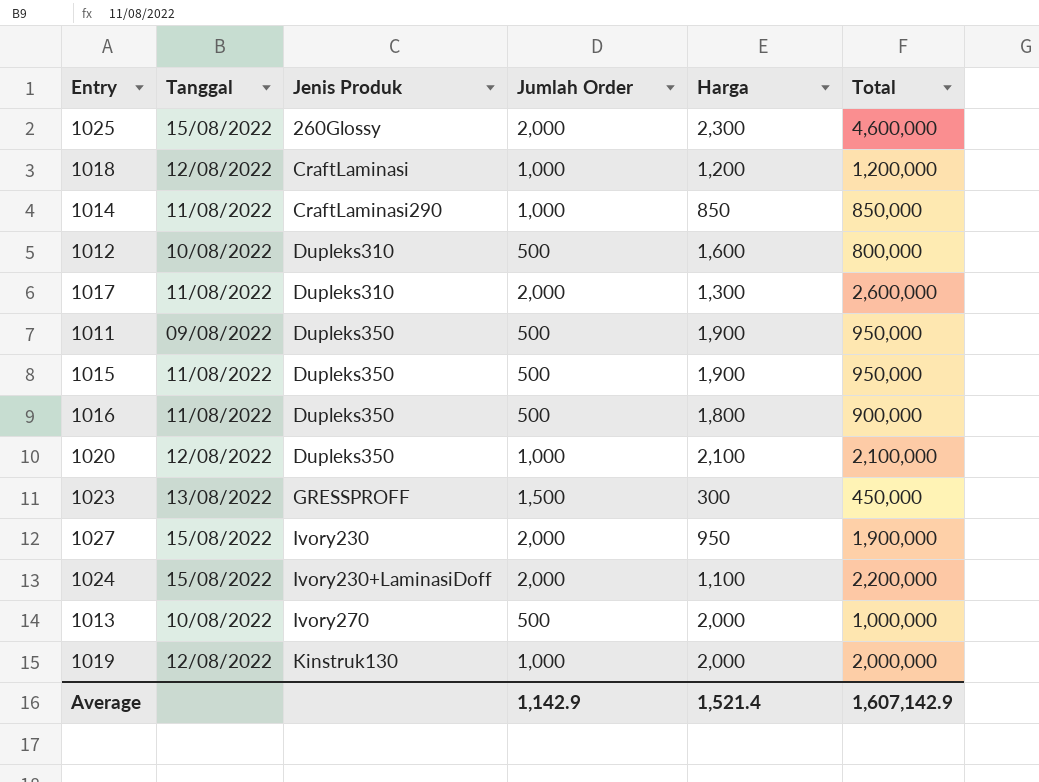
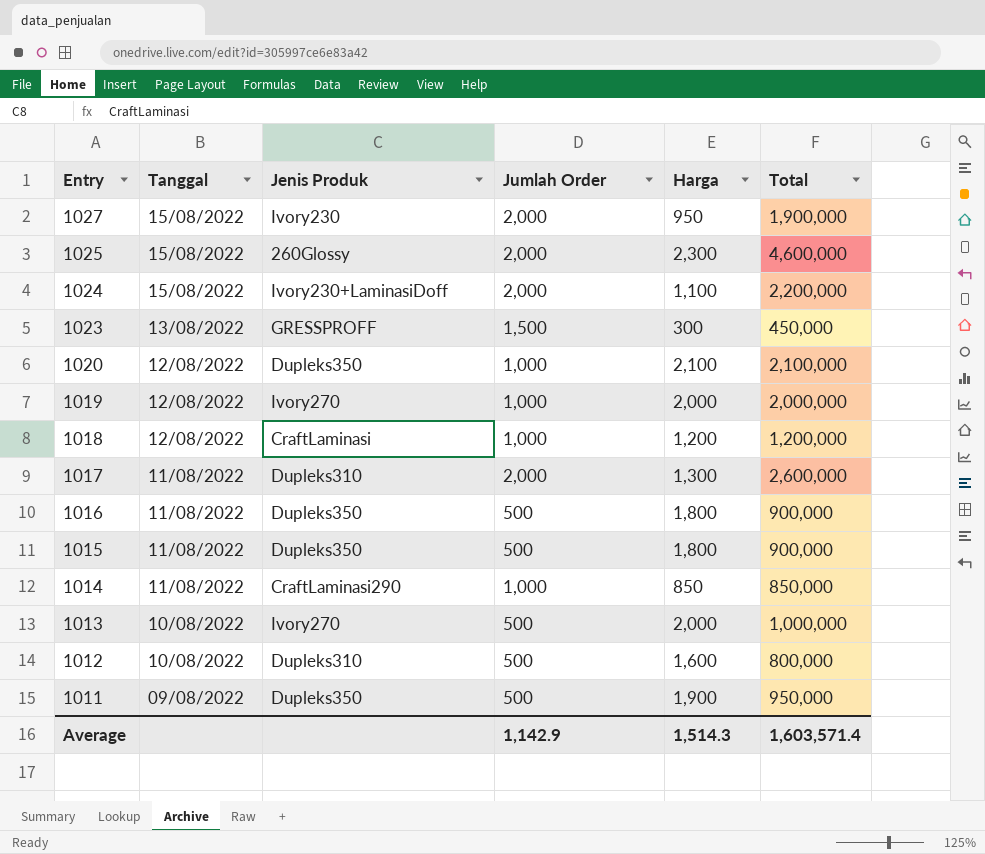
row order: Jenis Produk ascending -> Entry descending
1019 | Jenis Produk: Kinstruk130 -> Ivory270
1015 | Harga: 1,900 -> 1,800
1015 | Total: 950,000 -> 900,000
Average | Harga: 1,521.4 -> 1,514.3
Average | Total: 1,607,142.9 -> 1,603,571.4

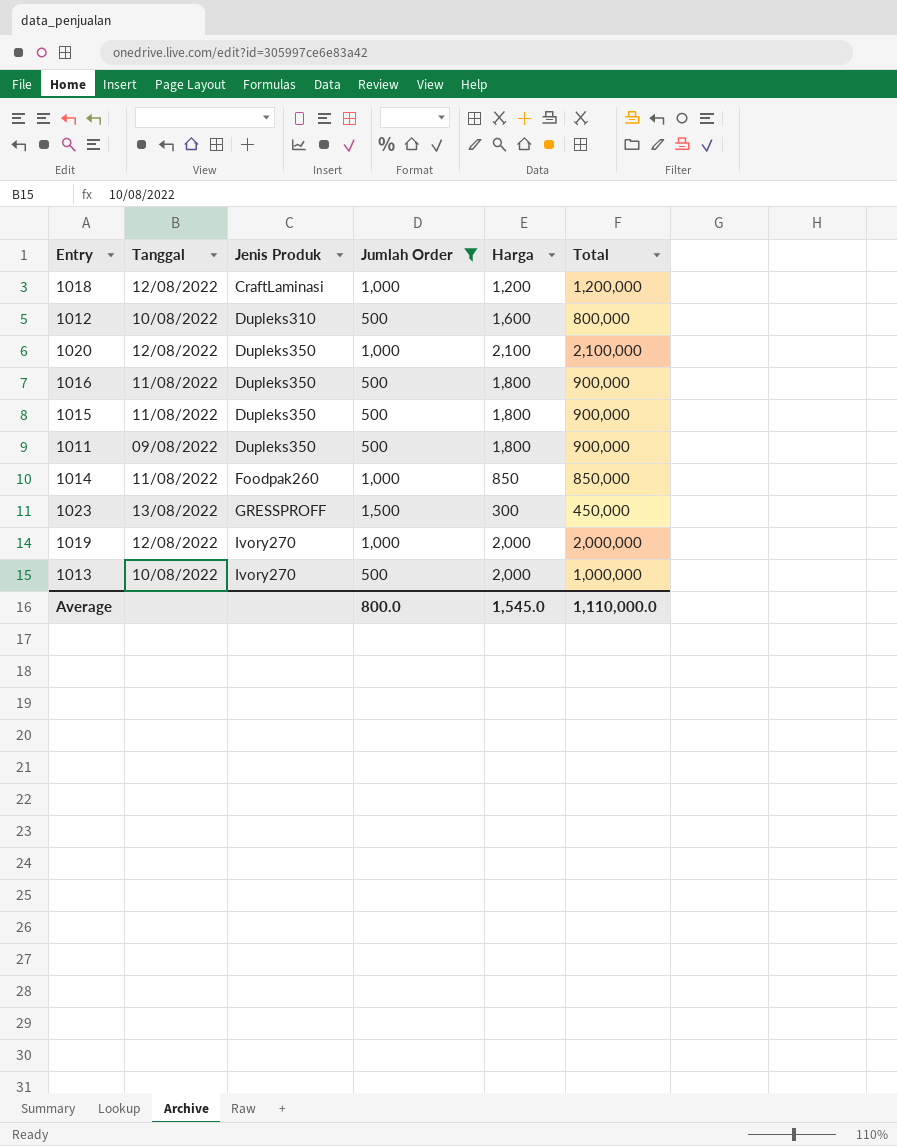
filter: none -> Jumlah Order != 2,000
row order: Entry descending -> Jenis Produk ascending
1011 | Harga: 1,900 -> 1,800
1011 | Total: 950,000 -> 900,000
1014 | Jenis Produk: CraftLaminasi290 -> Foodpak260
Average | Jumlah Order: 1,142.9 -> 800.0
Average | Harga: 1,514.3 -> 1,545.0
Average | Total: 1,603,571.4 -> 1,110,000.0

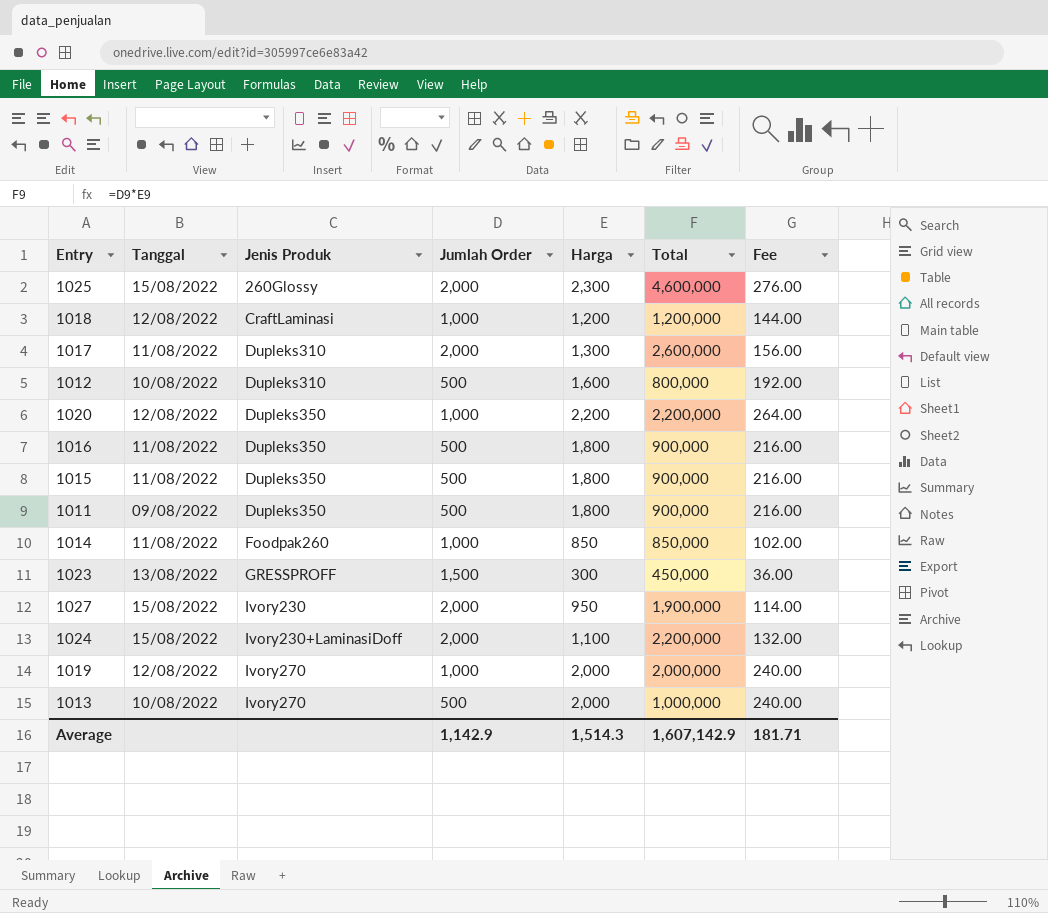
filter: Jumlah Order != 2,000 -> none
column Fee | formula: none -> [Harga] * 0.12
1020 | Harga: 2,100 -> 2,200
1020 | Total: 2,100,000 -> 2,200,000
Average | Jumlah Order: 800.0 -> 1,142.9
Average | Harga: 1,545.0 -> 1,514.3
Average | Total: 1,110,000.0 -> 1,607,142.9

